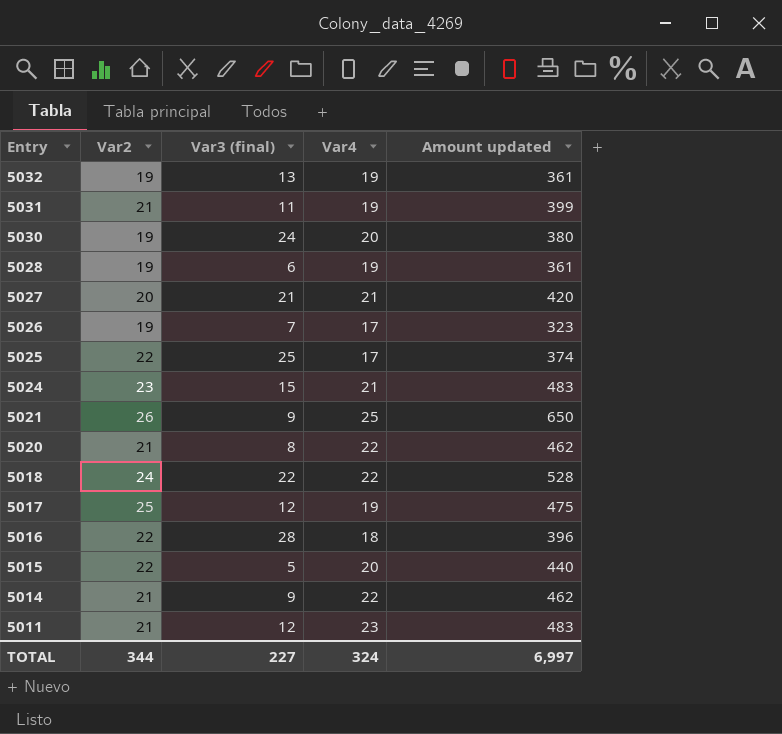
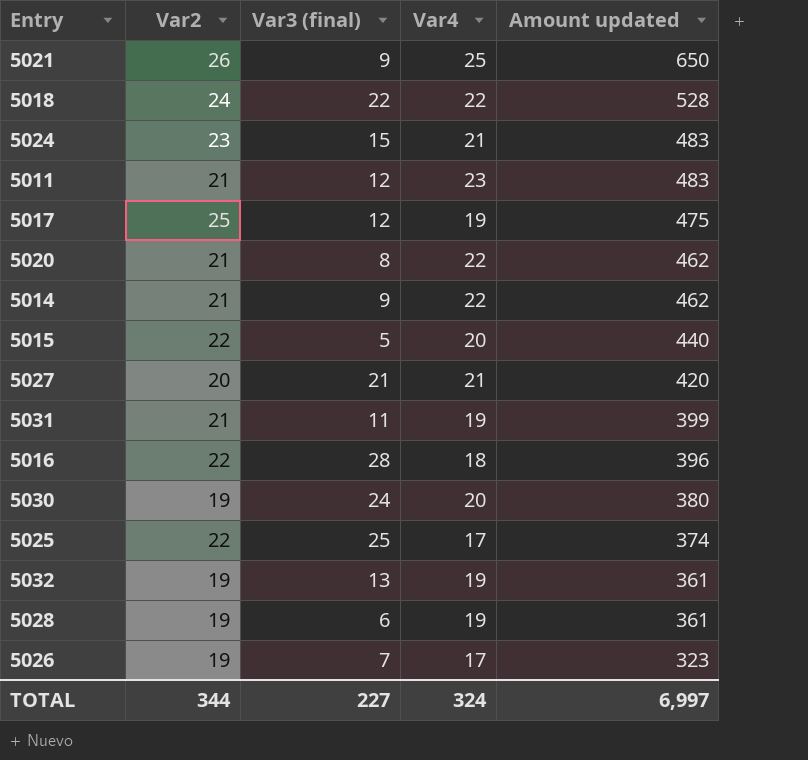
row order: Entry descending -> Amount updated descending

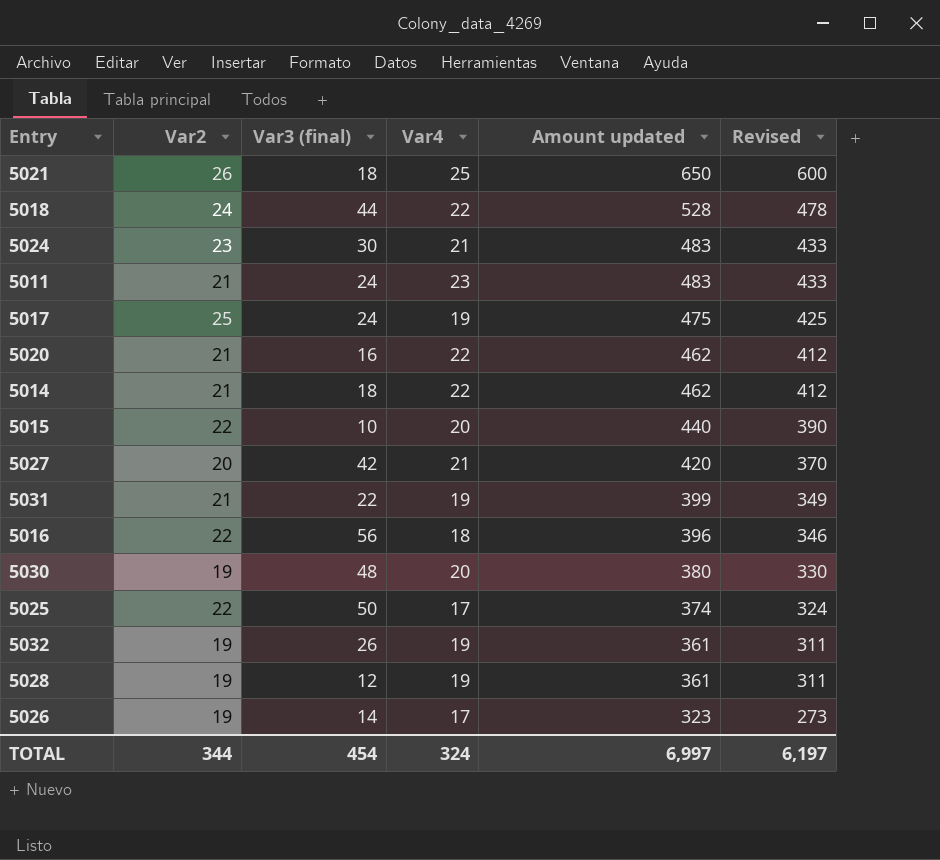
column Revised | formula: none -> [Amount updated] - 50
5021 | Var3 (final): 9 -> 18
5018 | Var3 (final): 22 -> 44
5024 | Var3 (final): 15 -> 30
5011 | Var3 (final): 12 -> 24
5017 | Var3 (final): 12 -> 24
5020 | Var3 (final): 8 -> 16
5014 | Var3 (final): 9 -> 18
5015 | Var3 (final): 5 -> 10
5027 | Var3 (final): 21 -> 42
5031 | Var3 (final): 11 -> 22
5016 | Var3 (final): 28 -> 56
5030 | Var3 (final): 24 -> 48
5025 | Var3 (final): 25 -> 50
5032 | Var3 (final): 13 -> 26
5028 | Var3 (final): 6 -> 12
5026 | Var3 (final): 7 -> 14
TOTAL | Var3 (final): 227 -> 454

